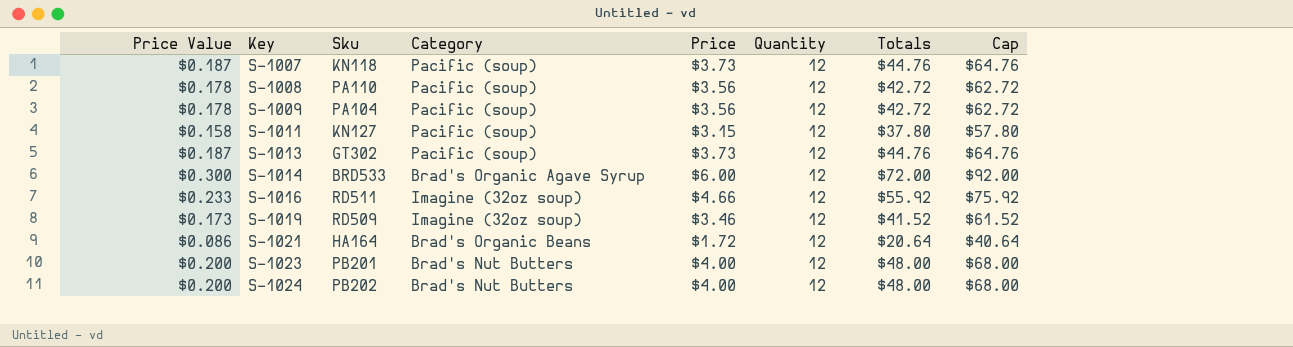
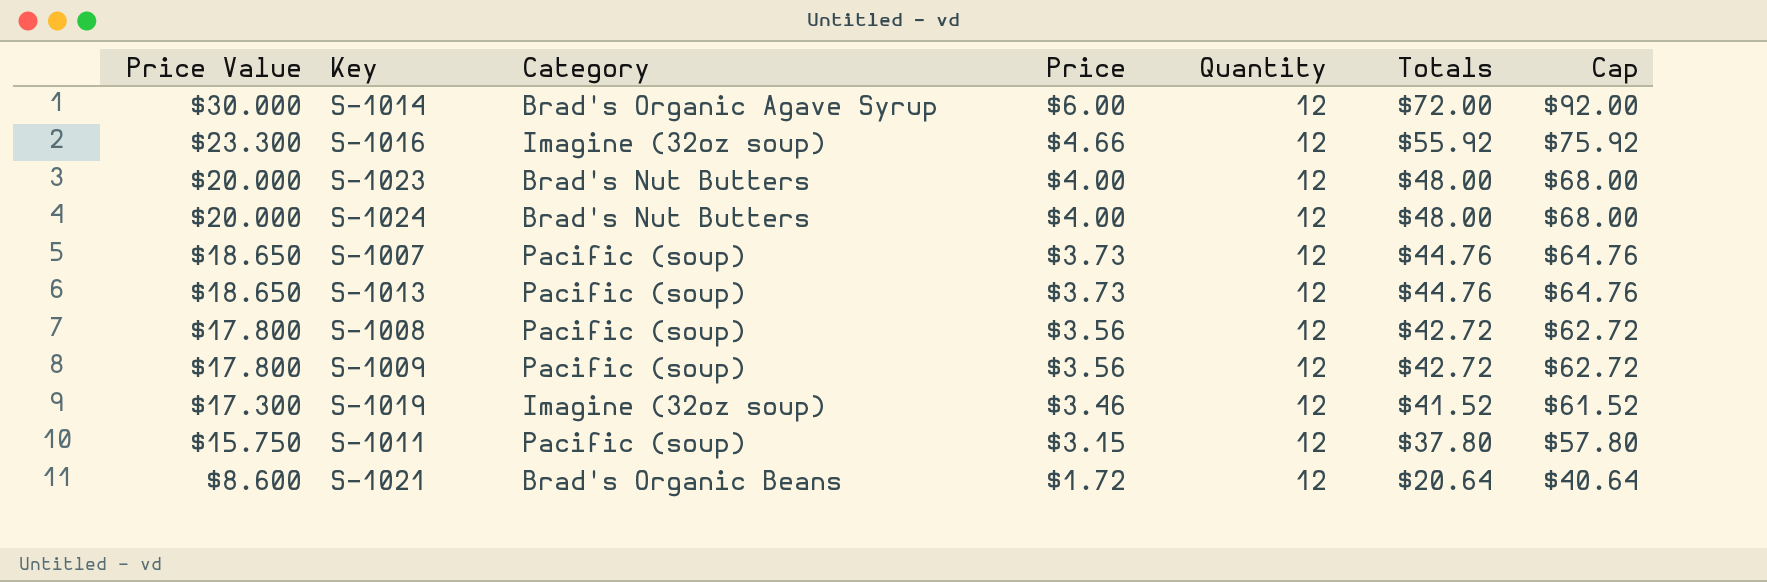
row order: Key ascending -> Price Value descending
column Sku | position: 3 -> none
column Price Value | formula: [Price] * 0.05 -> [Price] * 5

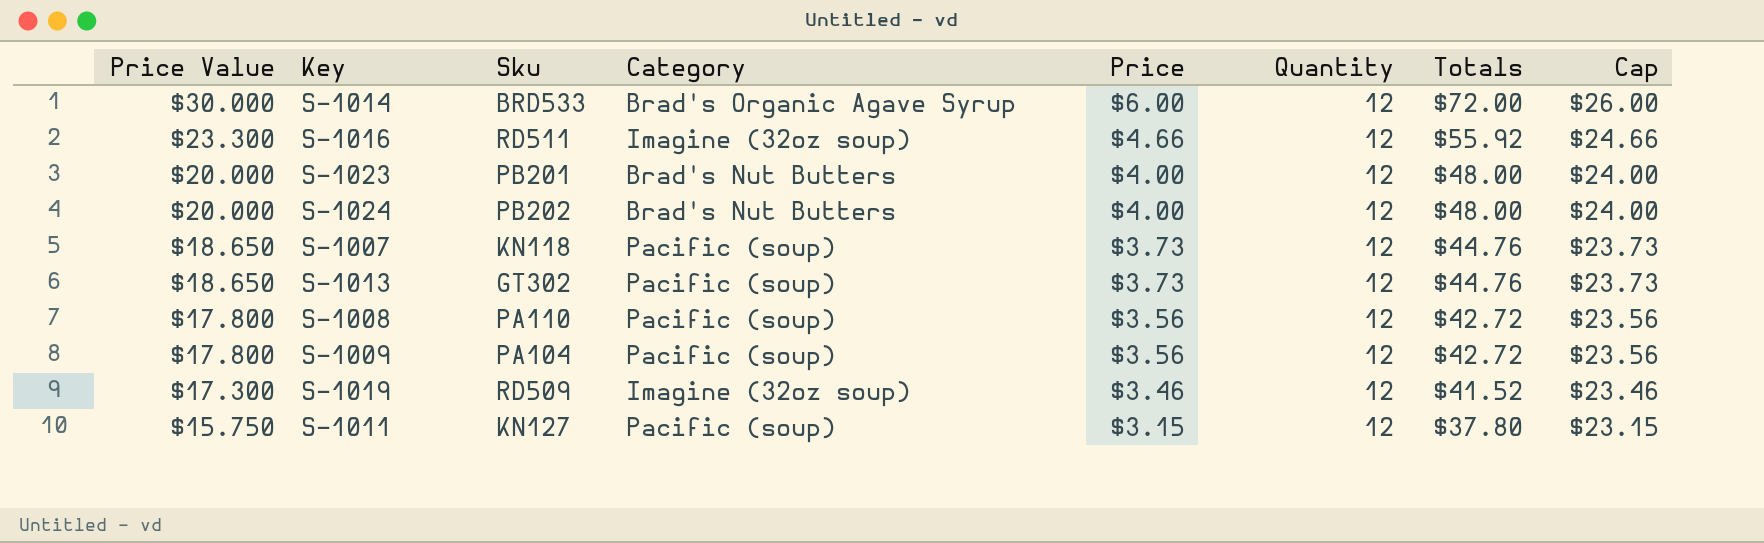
column Sku | position: none -> 3
column Cap | formula: [Totals] + 20 -> [Price] + 20
row S-1021: $8.600 | Brad's Organic Beans | $1.72 | 12 | $20.64 | $40.64 -> none

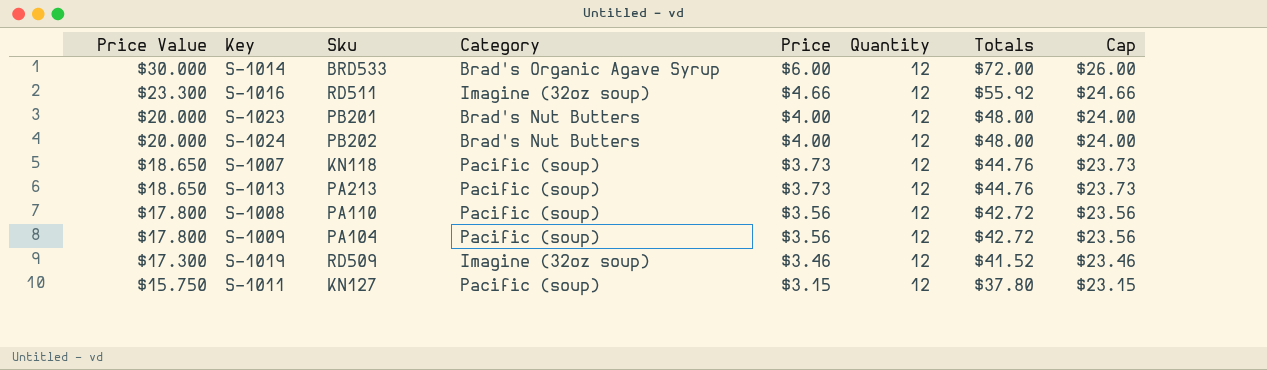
S-1013 | Sku: GT302 -> PA213

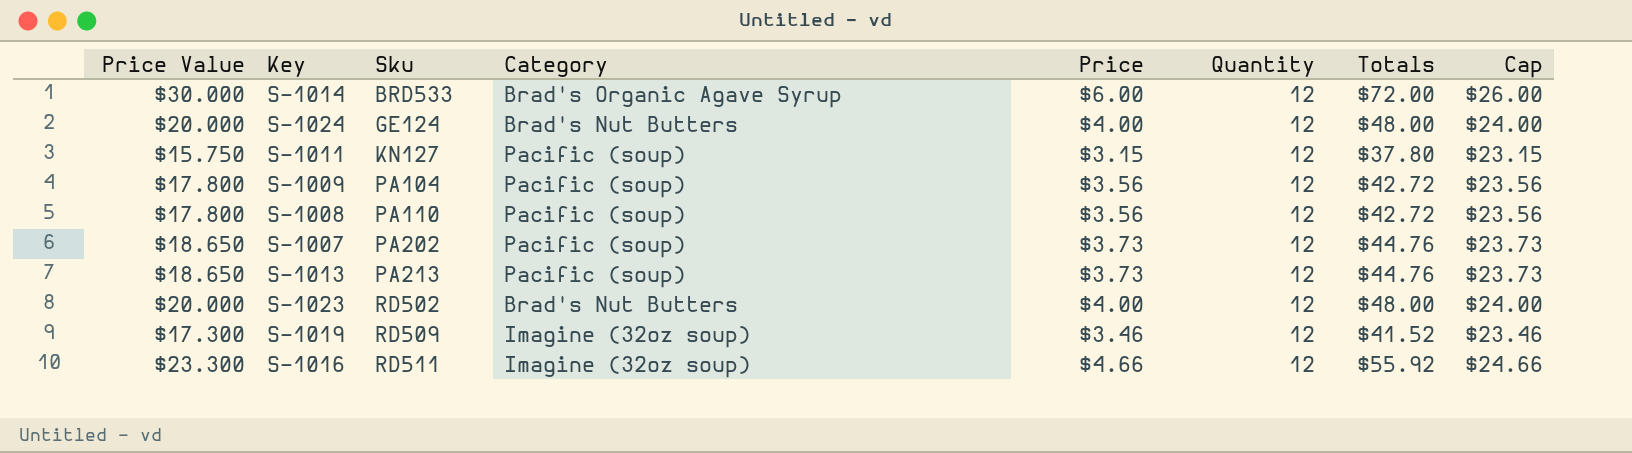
row order: Price Value descending -> Sku ascending
S-1024 | Sku: PB202 -> GE124
S-1007 | Sku: KN118 -> PA202
S-1023 | Sku: PB201 -> RD502

